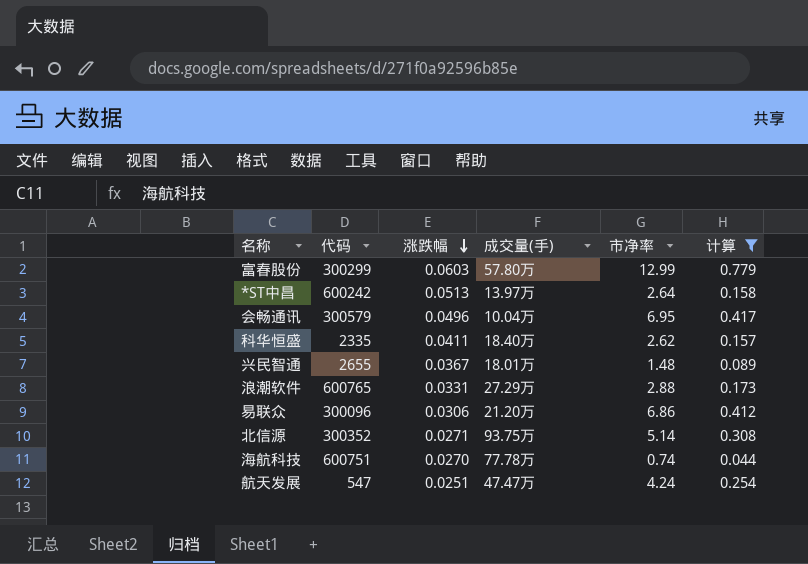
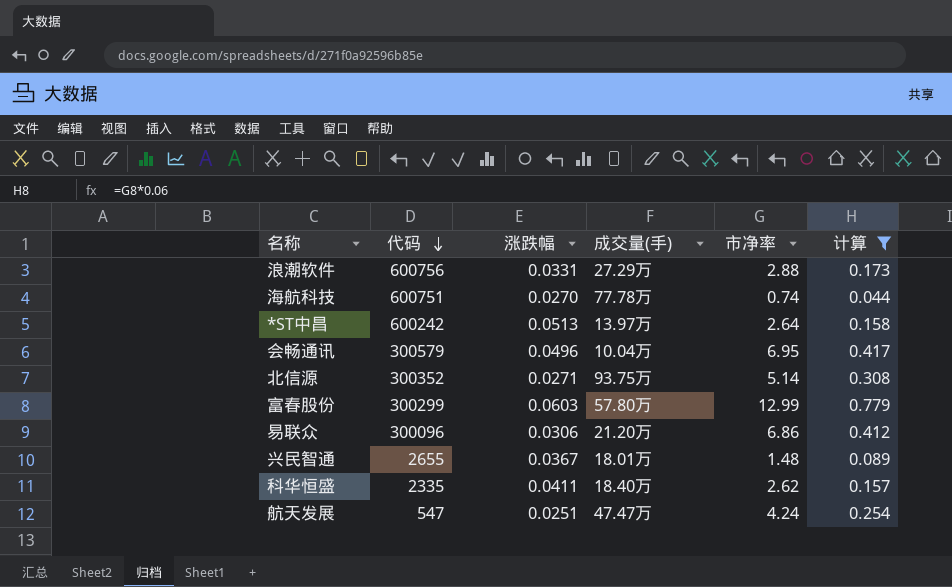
row order: 涨跌幅 descending -> 代码 descending
浪潮软件 | 代码: 600765 -> 600756

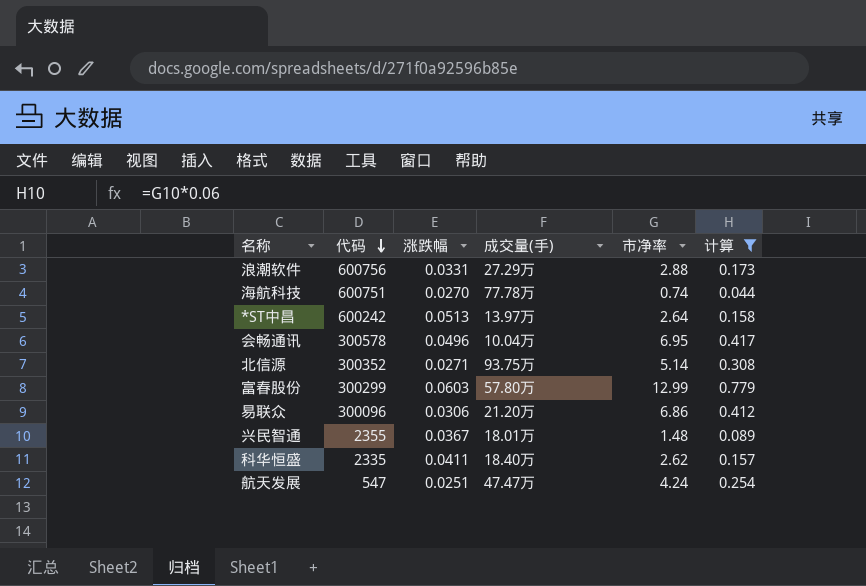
会畅通讯 | 代码: 300579 -> 300578
兴民智通 | 代码: 2655 -> 2355

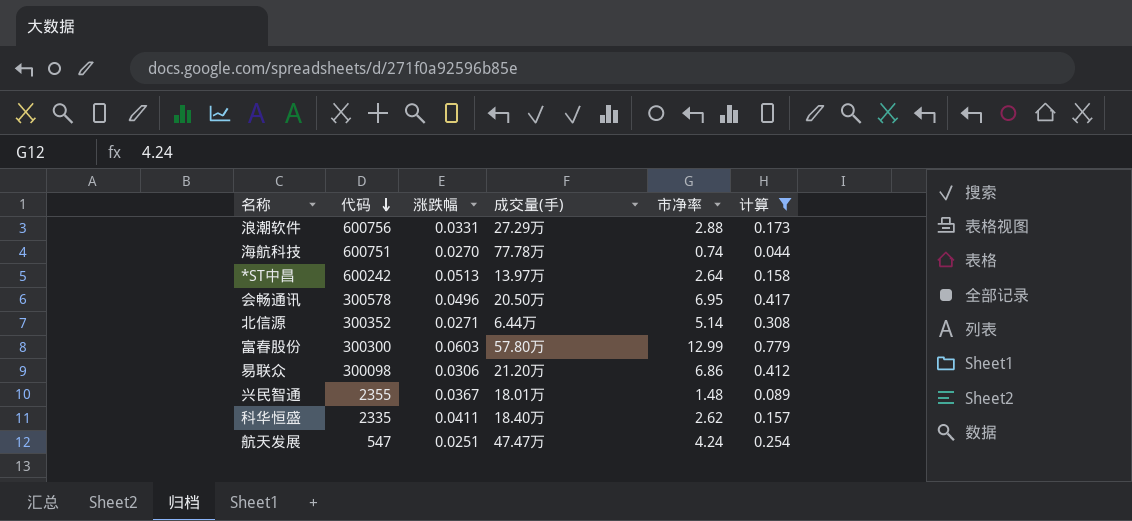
会畅通讯 | 成交量(手): 10.04万 -> 20.50万
北信源 | 成交量(手): 93.75万 -> 6.44万
富春股份 | 代码: 300299 -> 300300
易联众 | 代码: 300096 -> 300098

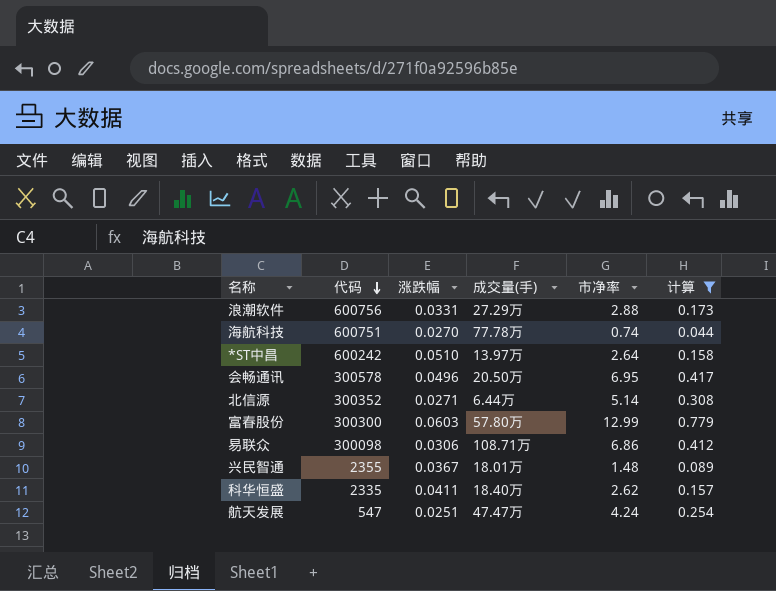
*ST中昌 | 涨跌幅: 0.0513 -> 0.0510
易联众 | 成交量(手): 21.20万 -> 108.71万

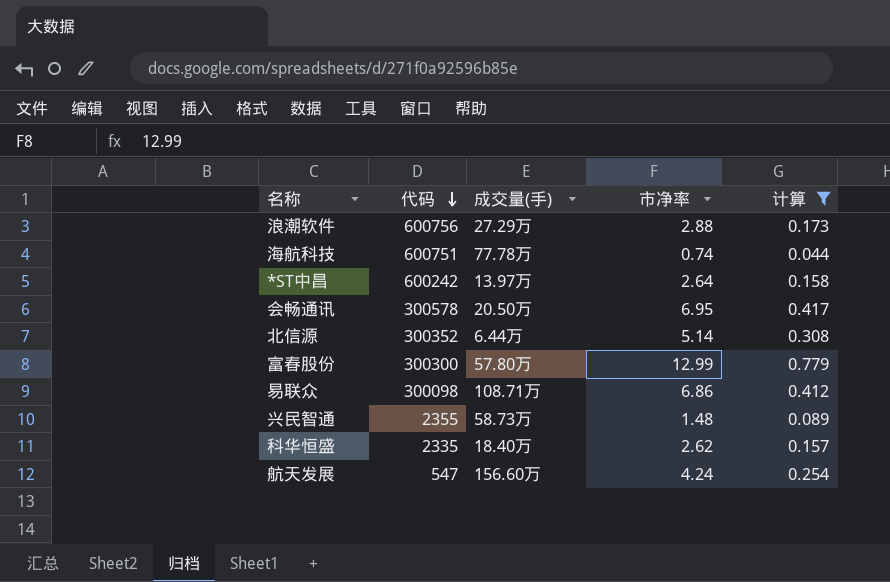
column 涨跌幅 | position: 3 -> none
兴民智通 | 成交量(手): 18.01万 -> 58.73万
航天发展 | 成交量(手): 47.47万 -> 156.60万

